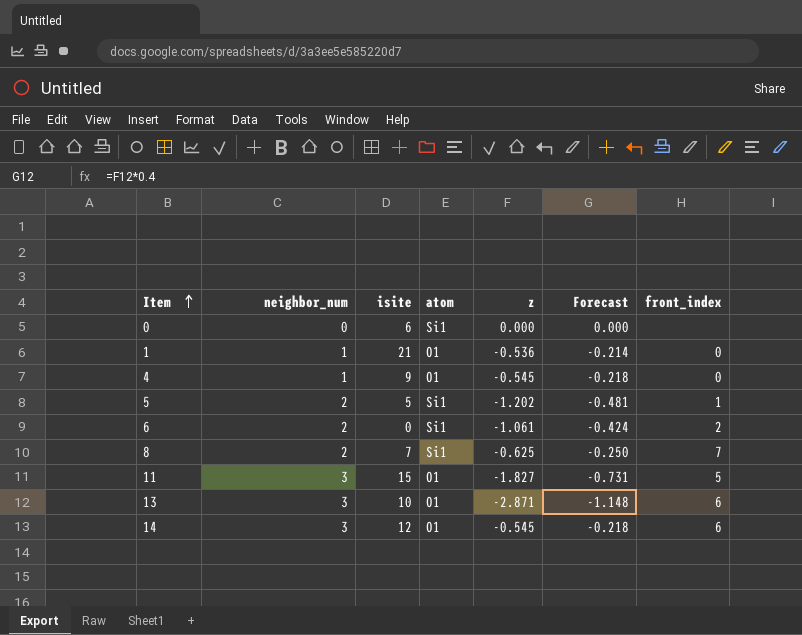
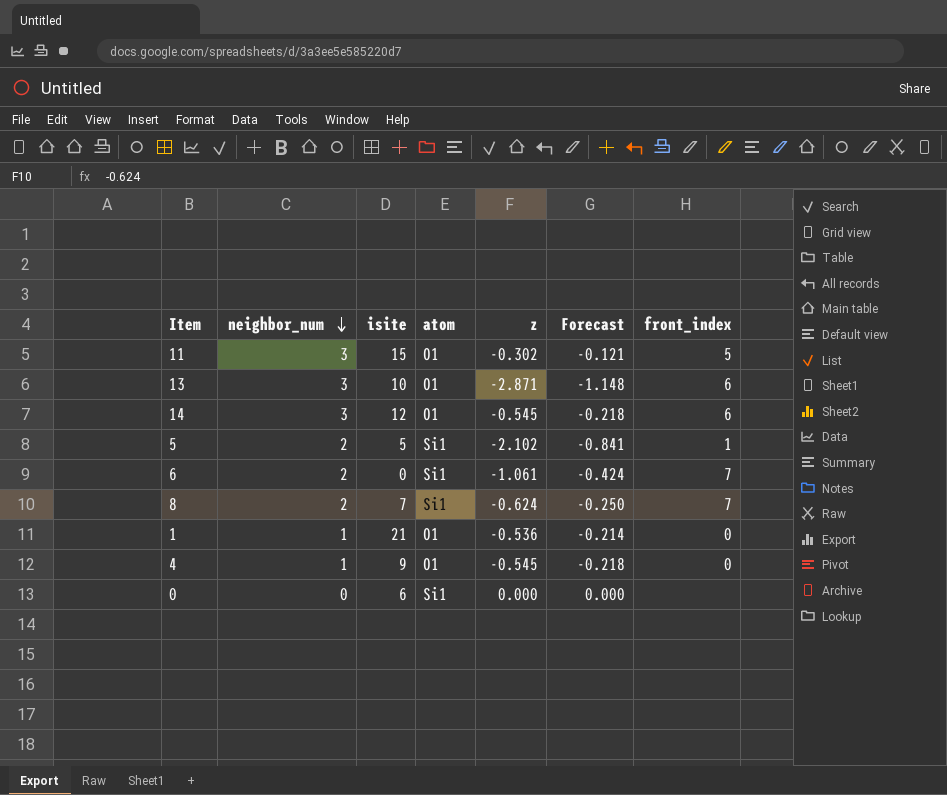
row order: Item ascending -> neighbor_num descending
11 | z: -1.827 -> -0.302
11 | Forecast: -0.731 -> -0.121
5 | z: -1.202 -> -2.102
5 | Forecast: -0.481 -> -0.841
6 | front_index: 2 -> 7
8 | z: -0.625 -> -0.624

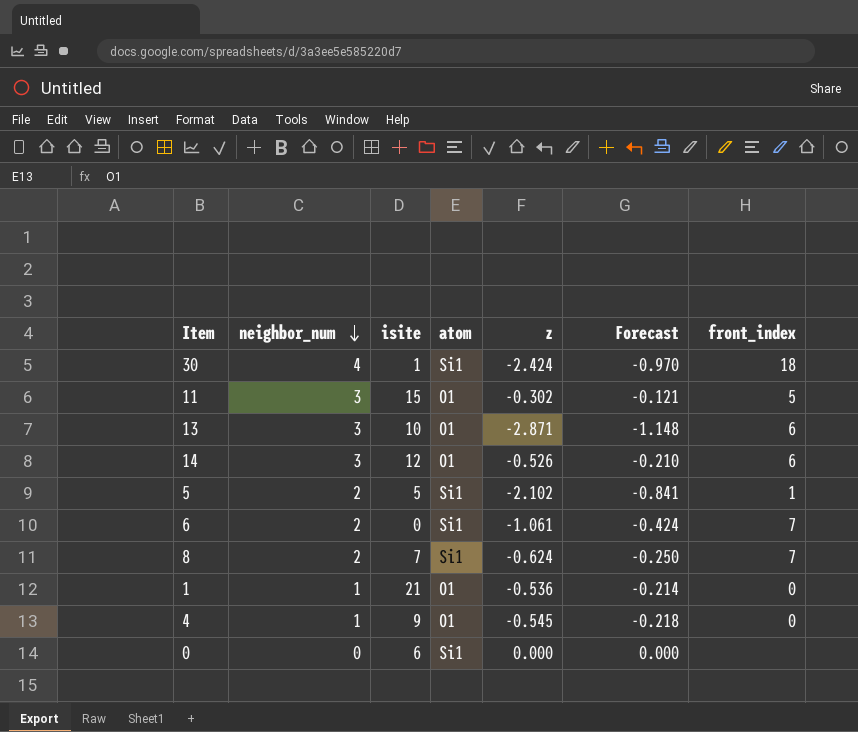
row 30: none -> 4 | 1 | Si1 | -2.424 | -0.970 | 18
14 | z: -0.545 -> -0.526
14 | Forecast: -0.218 -> -0.210

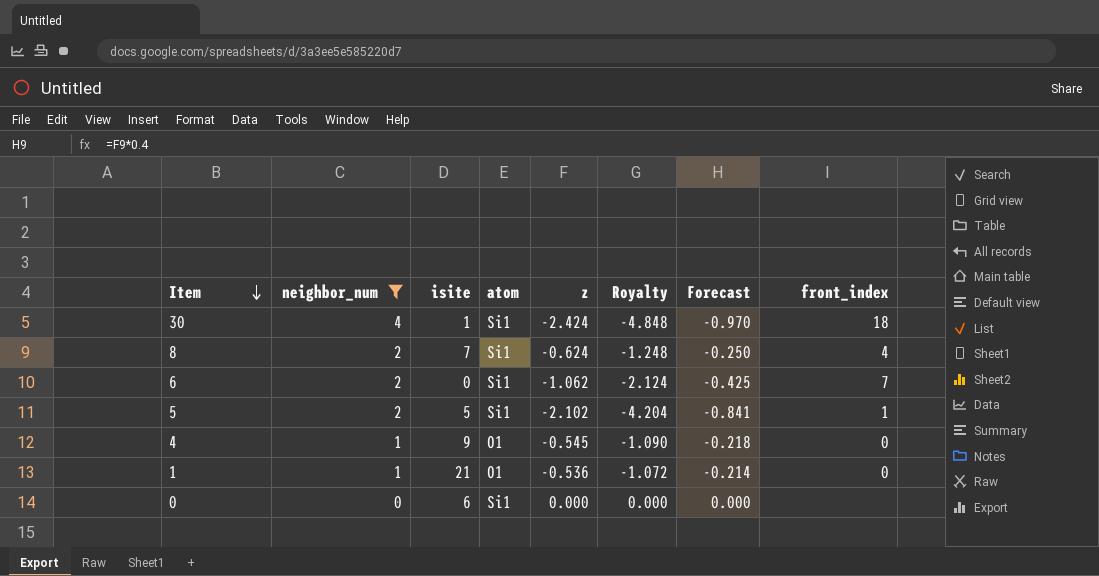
filter: none -> neighbor_num != 3
row order: neighbor_num descending -> Item descending
column Royalty | formula: none -> [z] * 2
8 | front_index: 7 -> 4
6 | z: -1.061 -> -1.062
6 | Forecast: -0.424 -> -0.425

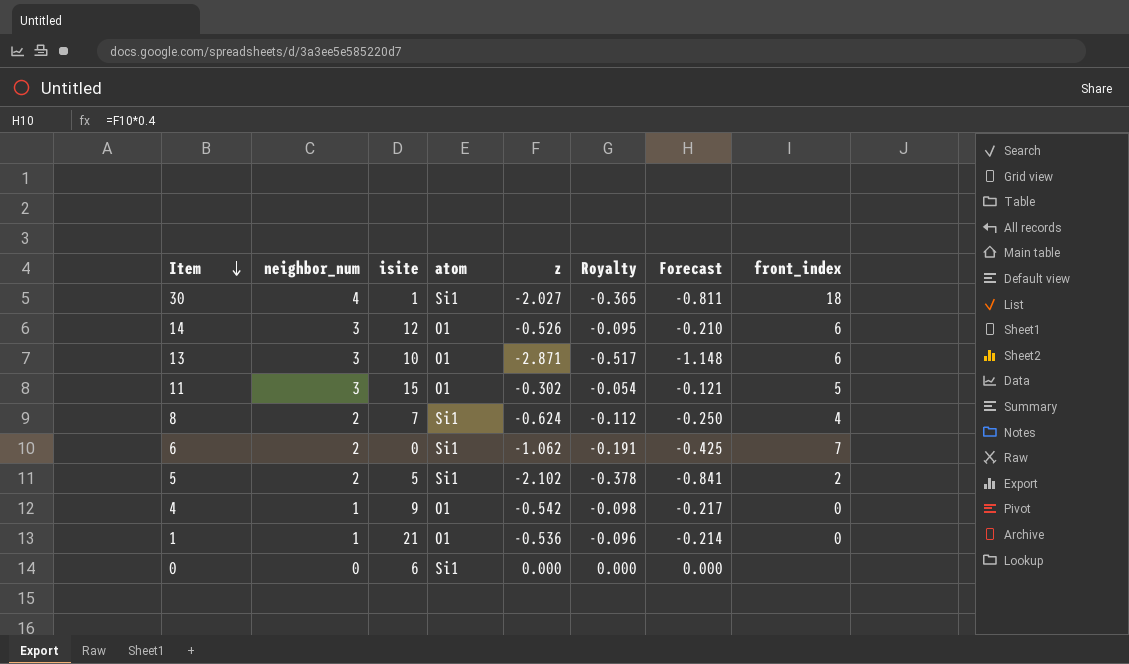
filter: neighbor_num != 3 -> none
column Royalty | formula: [z] * 2 -> [z] * 0.18
30 | z: -2.424 -> -2.027
30 | Forecast: -0.970 -> -0.811
5 | front_index: 1 -> 2
4 | z: -0.545 -> -0.542
4 | Forecast: -0.218 -> -0.217

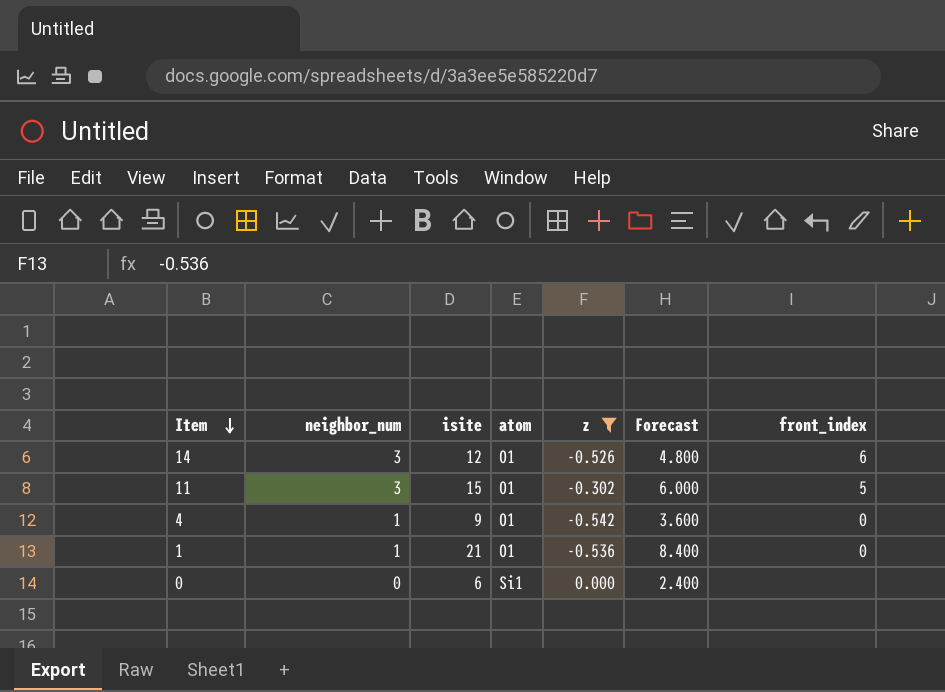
filter: none -> z >= -0.542
column Royalty | formula: [z] * 0.18 -> none
column Forecast | formula: [z] * 0.4 -> [isite] * 0.4

